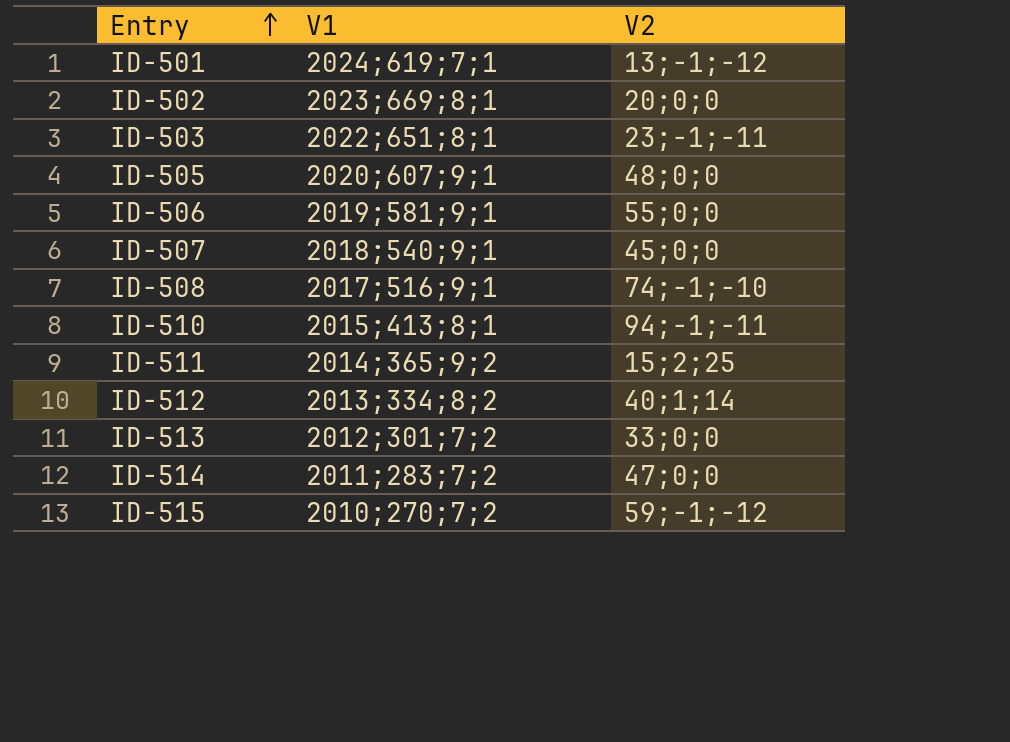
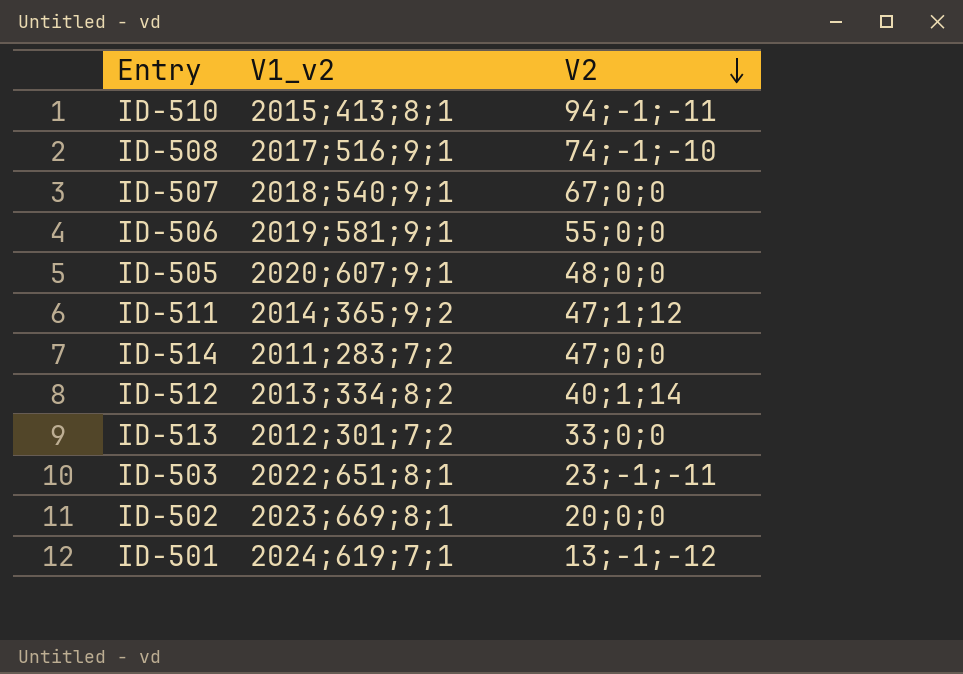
row order: Entry ascending -> V2 descending
column name: V1 -> V1_v2
row ID-515: 2010;270;7;2 | 59;-1;-12 -> none
ID-507 | V2: 45;0;0 -> 67;0;0
ID-511 | V2: 15;2;25 -> 47;1;12

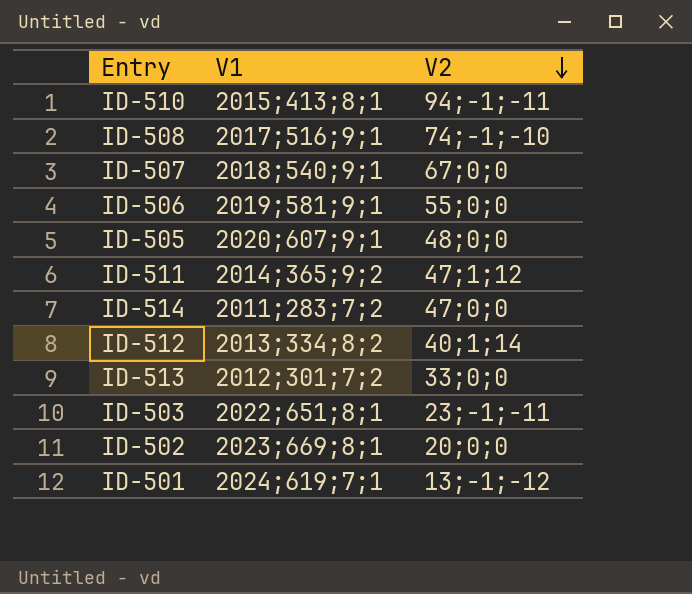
column name: V1_v2 -> V1

